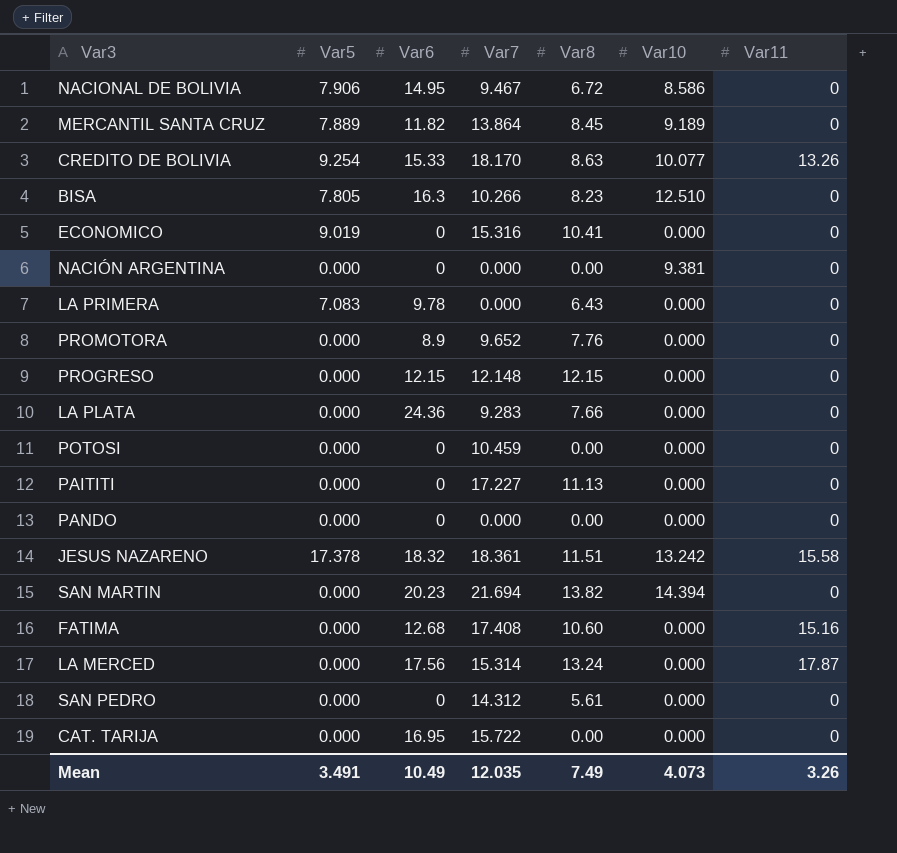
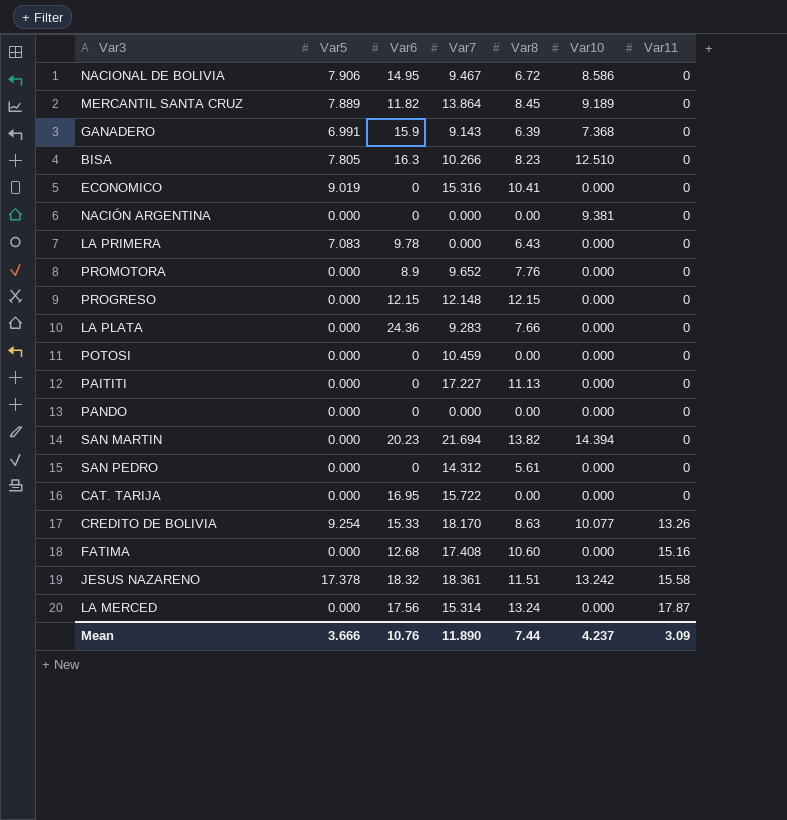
row order: none -> Var11 ascending
row GANADERO: none -> 6.991 | 15.9 | 9.143 | 6.39 | 7.368 | 0
Mean | Var5: 3.491 -> 3.666
Mean | Var6: 10.49 -> 10.76
Mean | Var7: 12.035 -> 11.890
Mean | Var8: 7.49 -> 7.44
Mean | Var10: 4.073 -> 4.237
Mean | Var11: 3.26 -> 3.09

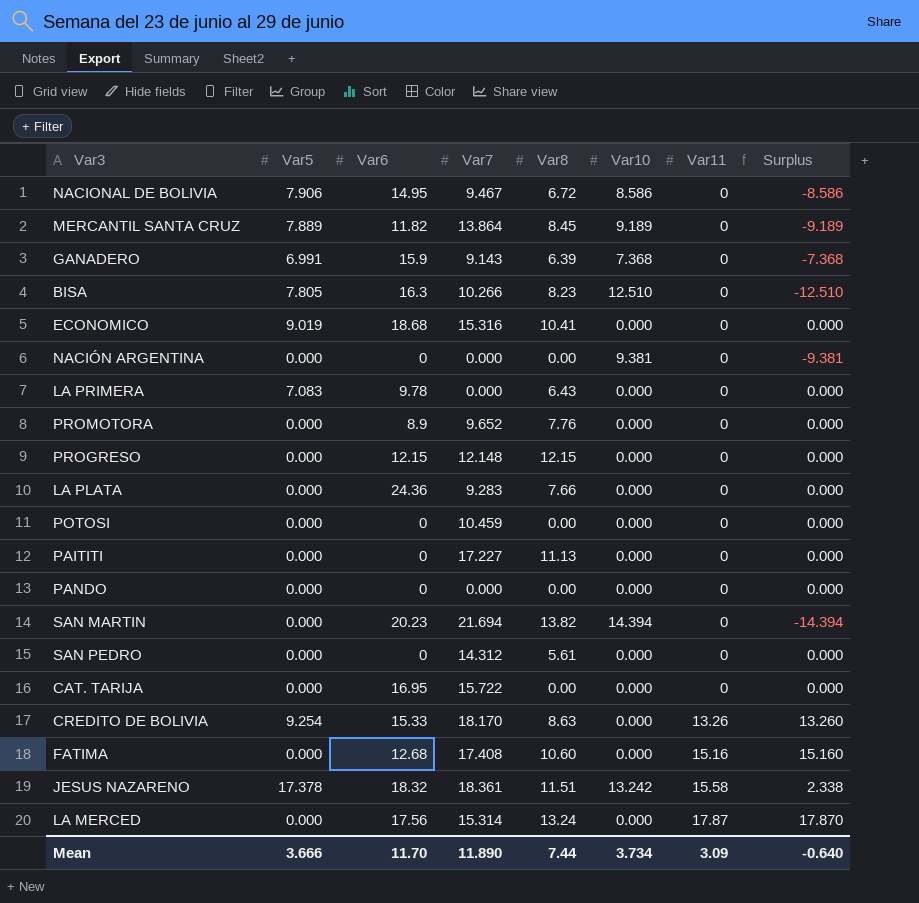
column Surplus | formula: none -> [Var11] - [Var10]
ECONOMICO | Var6: 0 -> 18.68
CREDITO DE BOLIVIA | Var10: 10.077 -> 0.000
Mean | Var6: 10.76 -> 11.70
Mean | Var10: 4.237 -> 3.734

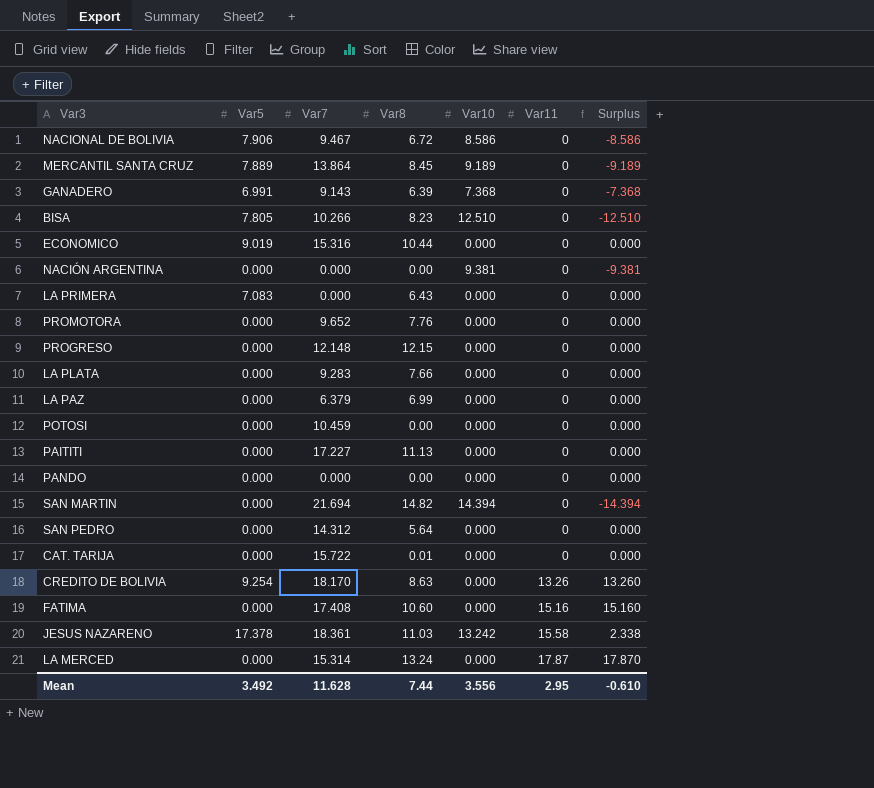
column Var6 | position: 3 -> none
ECONOMICO | Var8: 10.41 -> 10.44
row LA PAZ: none -> 0.000 | 6.379 | 6.99 | 0.000 | 0 | 0.000
SAN MARTIN | Var8: 13.82 -> 14.82
SAN PEDRO | Var8: 5.61 -> 5.64
CAT. TARIJA | Var8: 0.00 -> 0.01
JESUS NAZARENO | Var8: 11.51 -> 11.03
Mean | Var5: 3.666 -> 3.492
Mean | Var7: 11.890 -> 11.628
Mean | Var10: 3.734 -> 3.556
Mean | Var11: 3.09 -> 2.95
Mean | Surplus: -0.640 -> -0.610

